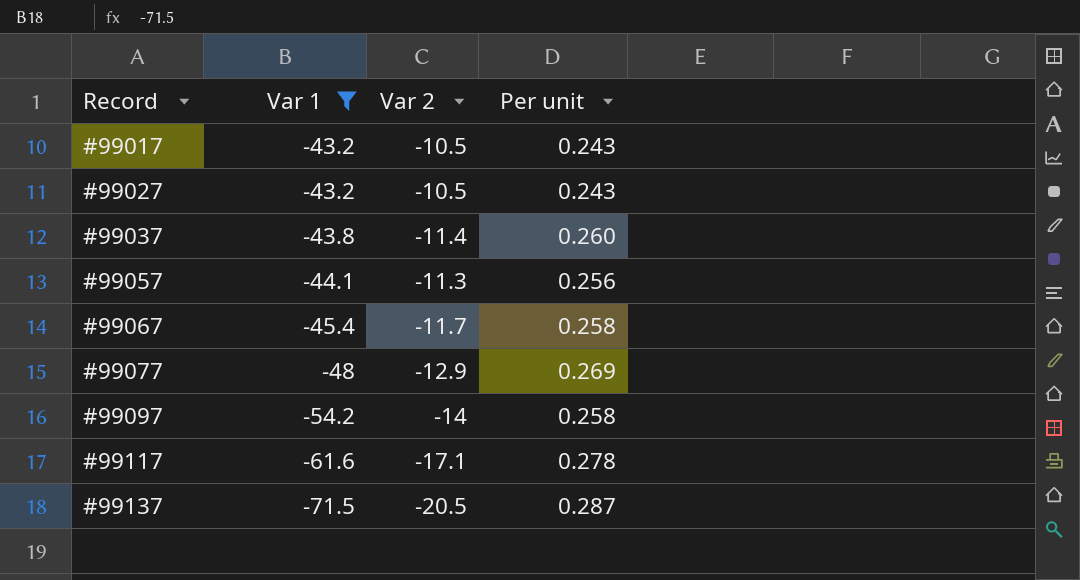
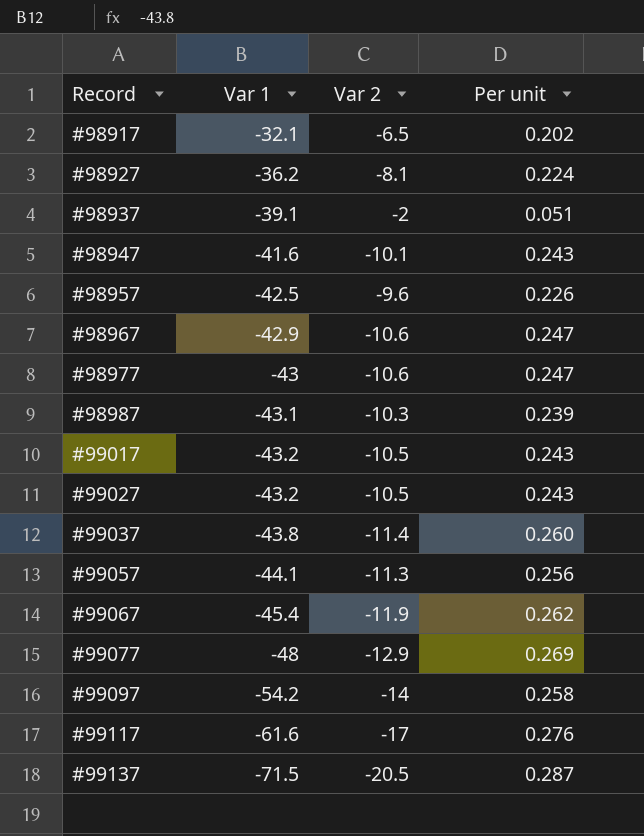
filter: Var 1 <= -43.2 -> none
#99067 | Var 2: -11.7 -> -11.9
#99067 | Per unit: 0.258 -> 0.262
#99117 | Var 2: -17.1 -> -17
#99117 | Per unit: 0.278 -> 0.276

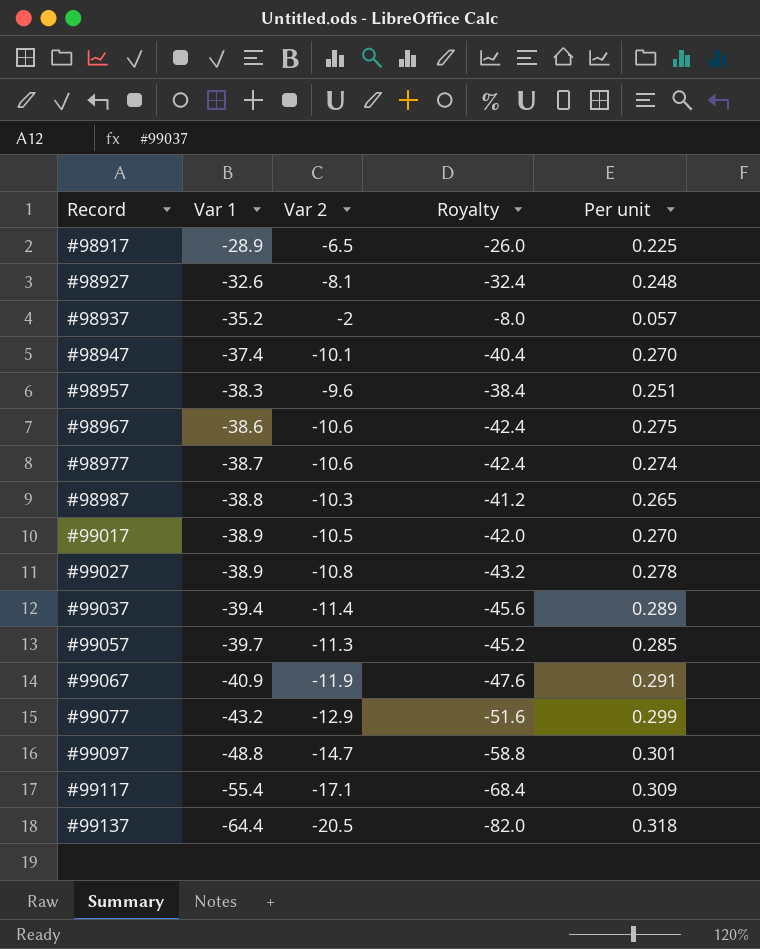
column Royalty | formula: none -> [Var 2] * 4
#98917 | Var 1: -32.1 -> -28.9
#98917 | Per unit: 0.202 -> 0.225
#98927 | Var 1: -36.2 -> -32.6
#98927 | Per unit: 0.224 -> 0.248
#98937 | Var 1: -39.1 -> -35.2
#98937 | Per unit: 0.051 -> 0.057
#98947 | Var 1: -41.6 -> -37.4
#98947 | Per unit: 0.243 -> 0.270
#98957 | Var 1: -42.5 -> -38.3
#98957 | Per unit: 0.226 -> 0.251
#98967 | Var 1: -42.9 -> -38.6
#98967 | Per unit: 0.247 -> 0.275
#98977 | Var 1: -43 -> -38.7
#98977 | Per unit: 0.247 -> 0.274
#98987 | Var 1: -43.1 -> -38.8
#98987 | Per unit: 0.239 -> 0.265
#99017 | Var 1: -43.2 -> -38.9
#99017 | Per unit: 0.243 -> 0.270
#99027 | Var 1: -43.2 -> -38.9
#99027 | Var 2: -10.5 -> -10.8
#99027 | Per unit: 0.243 -> 0.278
#99037 | Var 1: -43.8 -> -39.4
#99037 | Per unit: 0.260 -> 0.289
#99057 | Var 1: -44.1 -> -39.7
#99057 | Per unit: 0.256 -> 0.285
#99067 | Var 1: -45.4 -> -40.9
#99067 | Per unit: 0.262 -> 0.291
#99077 | Var 1: -48 -> -43.2
#99077 | Per unit: 0.269 -> 0.299
#99097 | Var 1: -54.2 -> -48.8
#99097 | Var 2: -14 -> -14.7
#99097 | Per unit: 0.258 -> 0.301
#99117 | Var 1: -61.6 -> -55.4
#99117 | Var 2: -17 -> -17.1
#99117 | Per unit: 0.276 -> 0.309
#99137 | Var 1: -71.5 -> -64.4
#99137 | Per unit: 0.287 -> 0.318

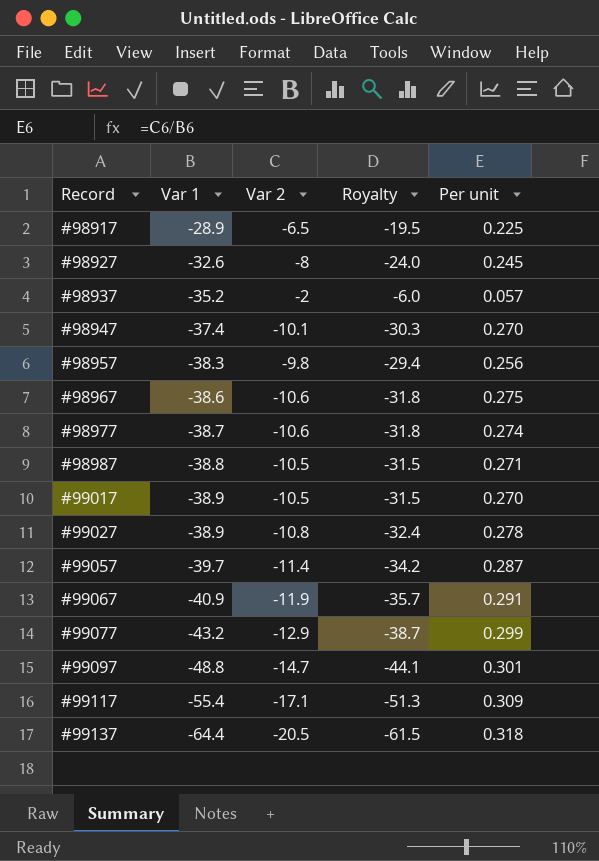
column Royalty | formula: [Var 2] * 4 -> [Var 2] * 3
row #99037: -39.4 | -11.4 | -45.6 | 0.289 -> none
#98927 | Var 2: -8.1 -> -8
#98927 | Per unit: 0.248 -> 0.245
#98957 | Var 2: -9.6 -> -9.8
#98957 | Per unit: 0.251 -> 0.256
#98987 | Var 2: -10.3 -> -10.5
#98987 | Per unit: 0.265 -> 0.271
#99057 | Var 2: -11.3 -> -11.4
#99057 | Per unit: 0.285 -> 0.287

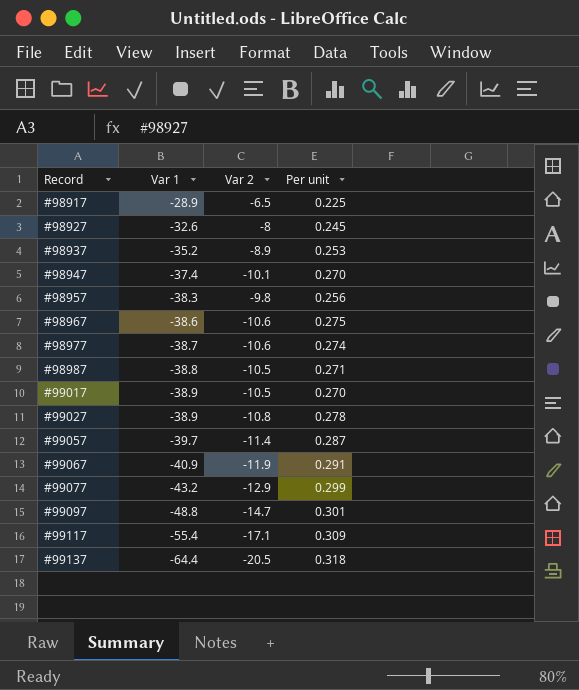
column Royalty | formula: [Var 2] * 3 -> none
#98937 | Var 2: -2 -> -8.9
#98937 | Per unit: 0.057 -> 0.253

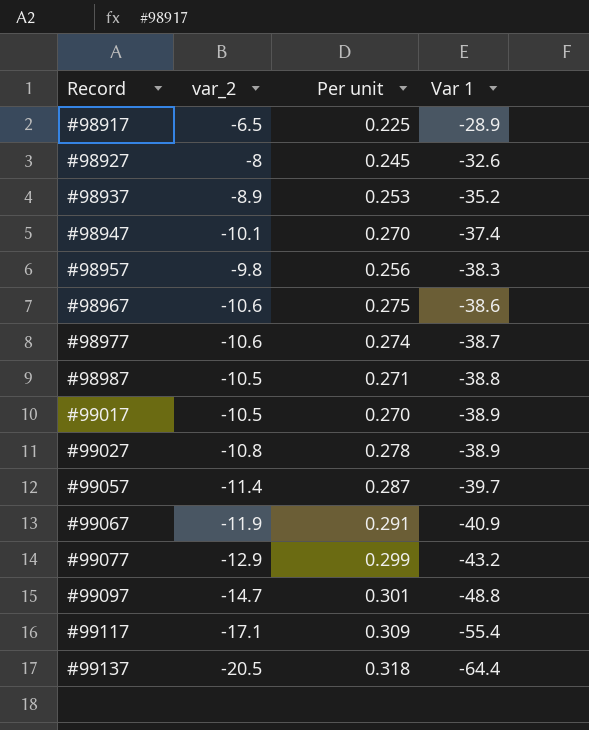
column name: Var 2 -> var_2
column Var 1 | position: 2 -> 4

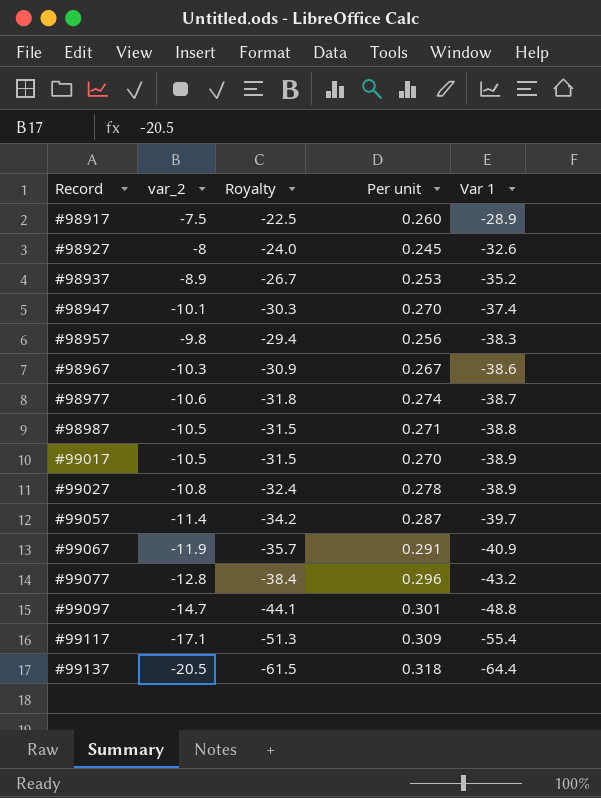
column Royalty | formula: none -> [var_2] * 3
#98917 | var_2: -6.5 -> -7.5
#98917 | Per unit: 0.225 -> 0.260
#98967 | var_2: -10.6 -> -10.3
#98967 | Per unit: 0.275 -> 0.267
#99077 | var_2: -12.9 -> -12.8
#99077 | Per unit: 0.299 -> 0.296

